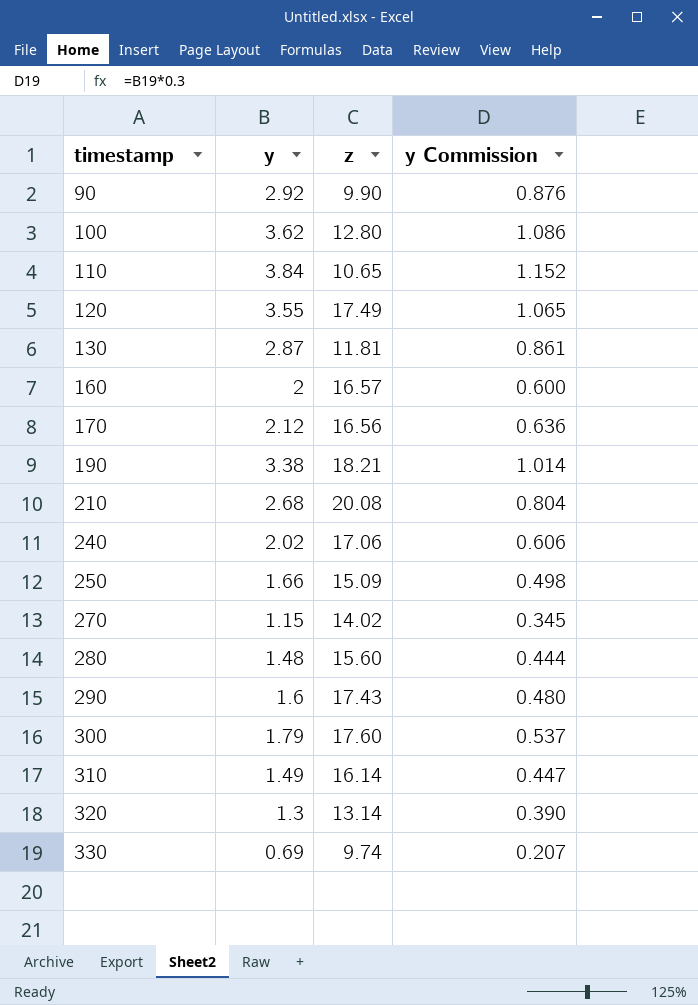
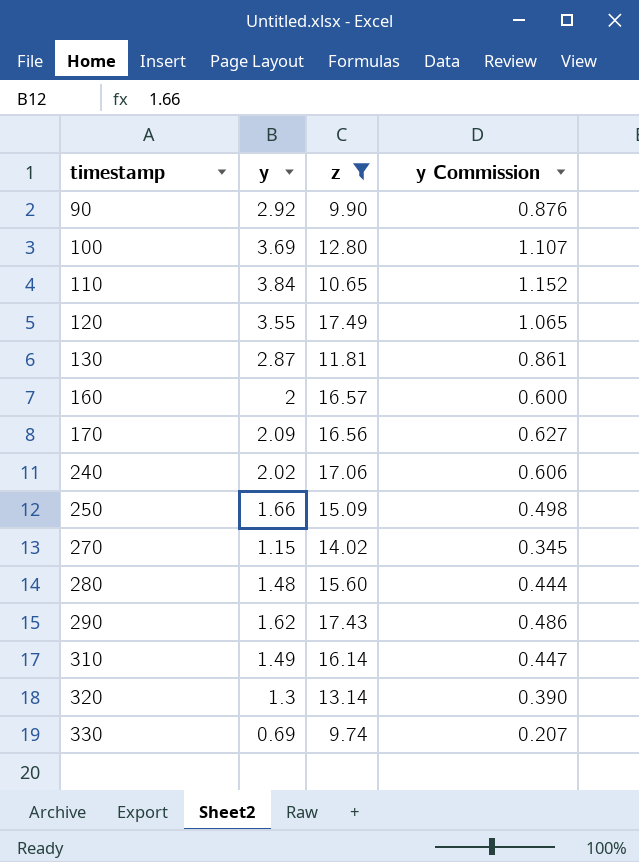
filter: none -> z <= 17.49
100 | y: 3.62 -> 3.69
100 | y Commission: 1.086 -> 1.107
170 | y: 2.12 -> 2.09
170 | y Commission: 0.636 -> 0.627
290 | y: 1.6 -> 1.62
290 | y Commission: 0.480 -> 0.486

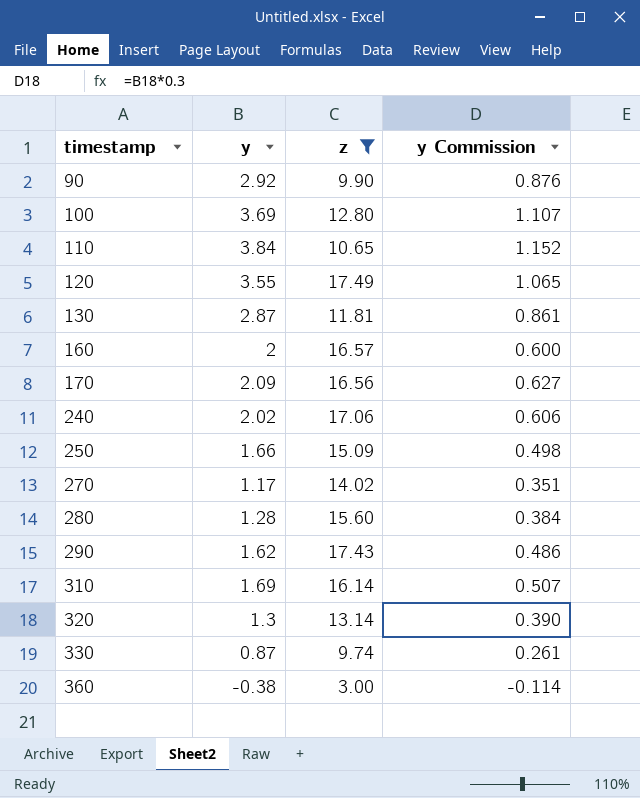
270 | y: 1.15 -> 1.17
270 | y Commission: 0.345 -> 0.351
280 | y: 1.48 -> 1.28
280 | y Commission: 0.444 -> 0.384
310 | y: 1.49 -> 1.69
310 | y Commission: 0.447 -> 0.507
330 | y: 0.69 -> 0.87
330 | y Commission: 0.207 -> 0.261
row 360: none -> -0.38 | 3.00 | -0.114

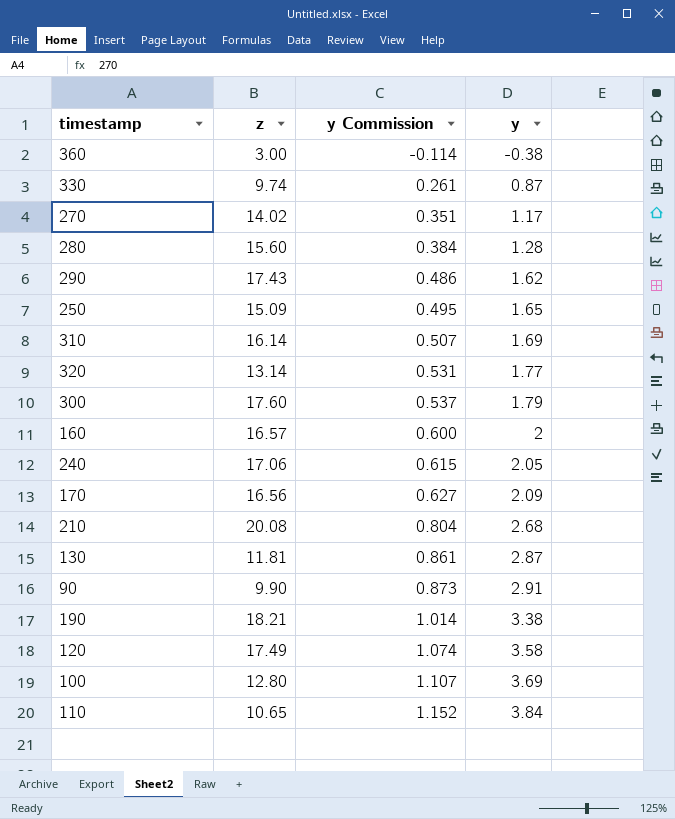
filter: z <= 17.49 -> none
row order: timestamp ascending -> y Commission ascending
column y | position: 2 -> 4
250 | y Commission: 0.498 -> 0.495
250 | y: 1.66 -> 1.65
320 | y Commission: 0.390 -> 0.531
320 | y: 1.3 -> 1.77
240 | y Commission: 0.606 -> 0.615
240 | y: 2.02 -> 2.05
90 | y Commission: 0.876 -> 0.873
90 | y: 2.92 -> 2.91
120 | y Commission: 1.065 -> 1.074
120 | y: 3.55 -> 3.58

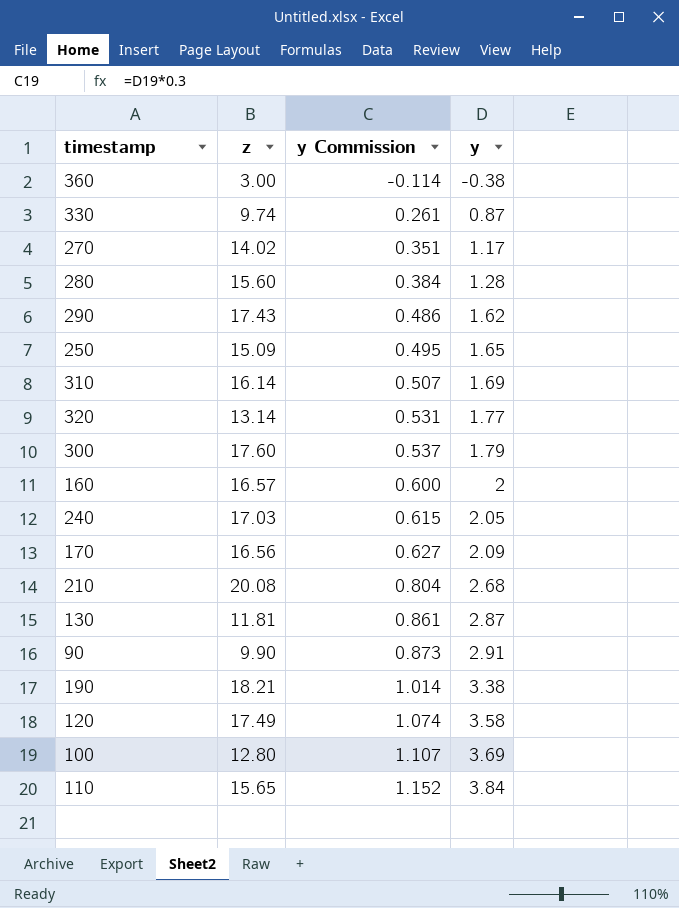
240 | z: 17.06 -> 17.03
110 | z: 10.65 -> 15.65

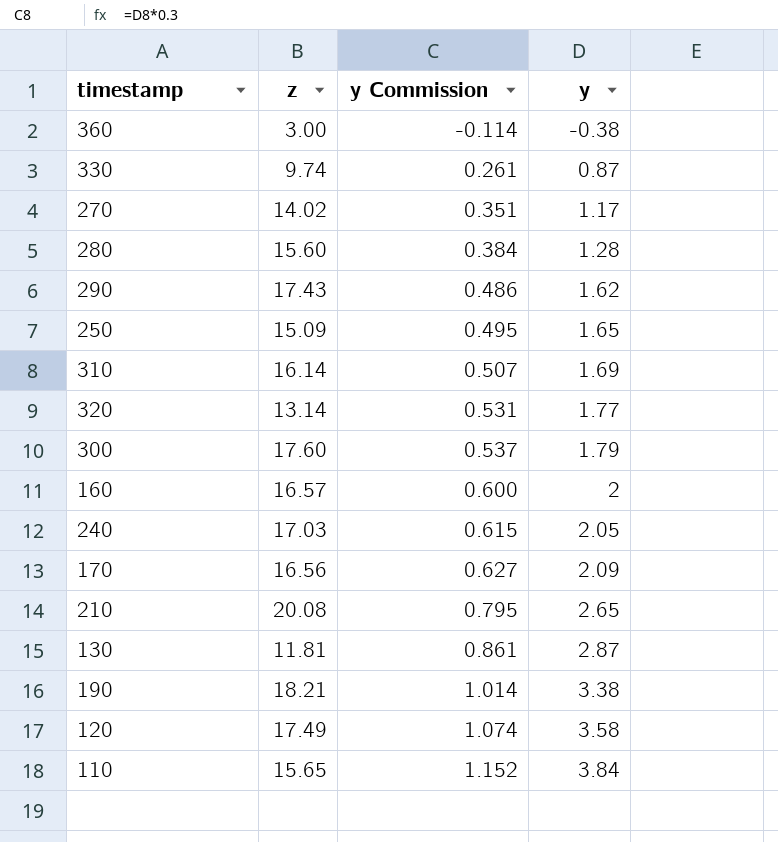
row 90: 9.90 | 0.873 | 2.91 -> none
row 100: 12.80 | 1.107 | 3.69 -> none
210 | y Commission: 0.804 -> 0.795
210 | y: 2.68 -> 2.65

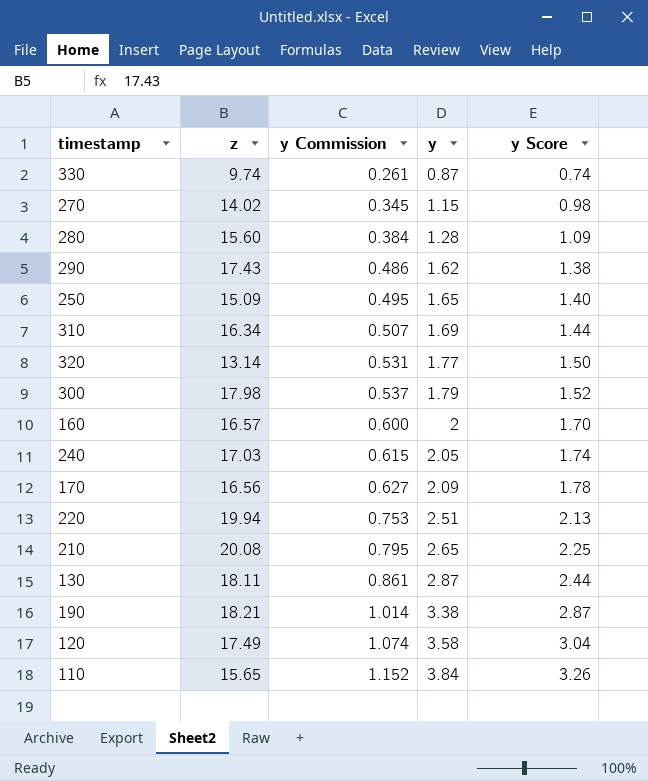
column y Score | formula: none -> [y] * 0.85
row 360: 3.00 | -0.114 | -0.38 -> none
270 | y Commission: 0.351 -> 0.345
270 | y: 1.17 -> 1.15
310 | z: 16.14 -> 16.34
300 | z: 17.60 -> 17.98
row 220: none -> 19.94 | 0.753 | 2.51 | 2.13
130 | z: 11.81 -> 18.11

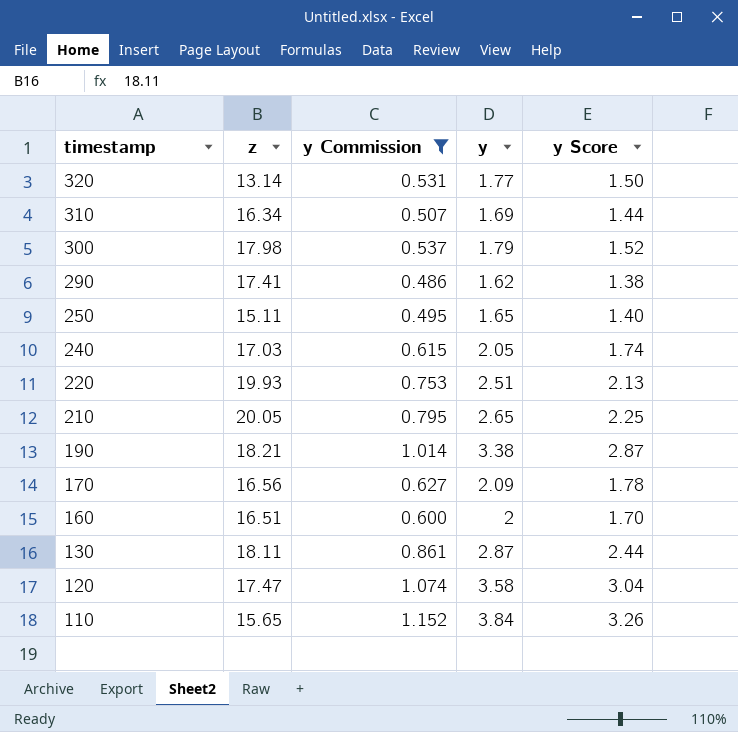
filter: none -> y Commission >= 0.486
row order: y Commission ascending -> timestamp descending
290 | z: 17.43 -> 17.41
250 | z: 15.09 -> 15.11
220 | z: 19.94 -> 19.93
210 | z: 20.08 -> 20.05
160 | z: 16.57 -> 16.51
120 | z: 17.49 -> 17.47

